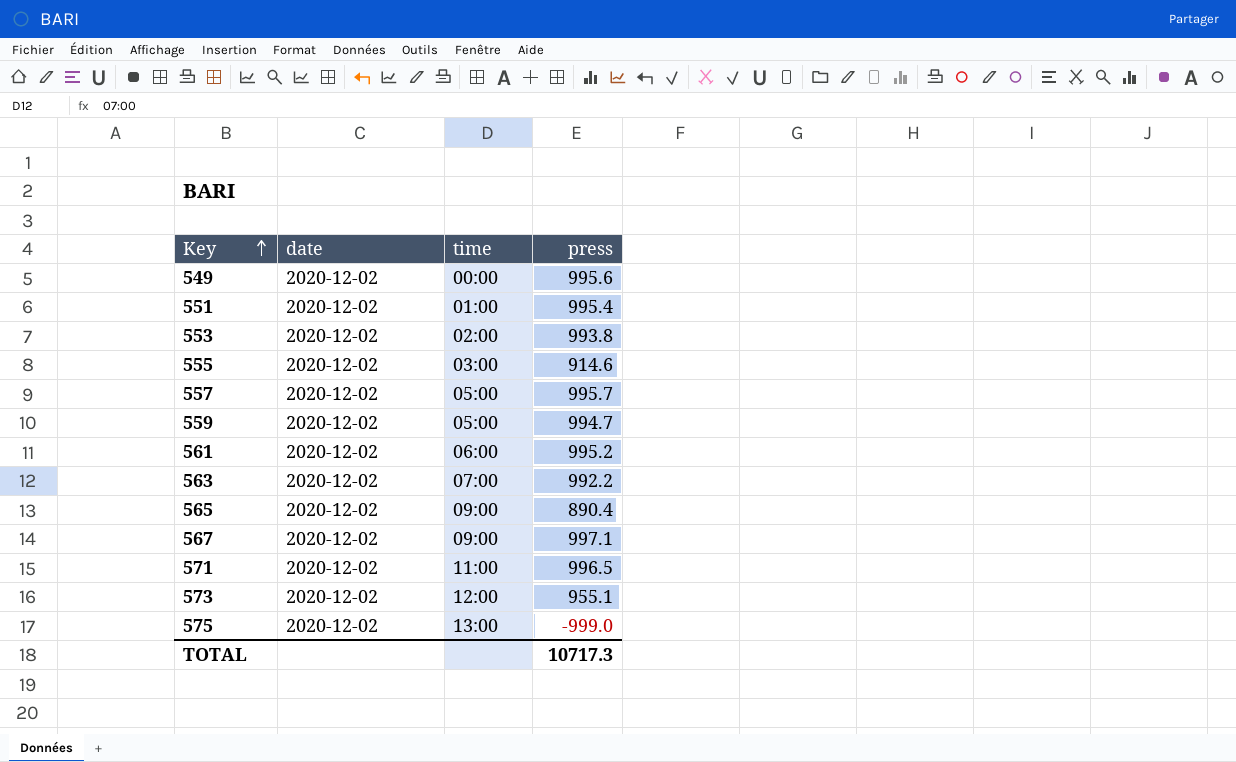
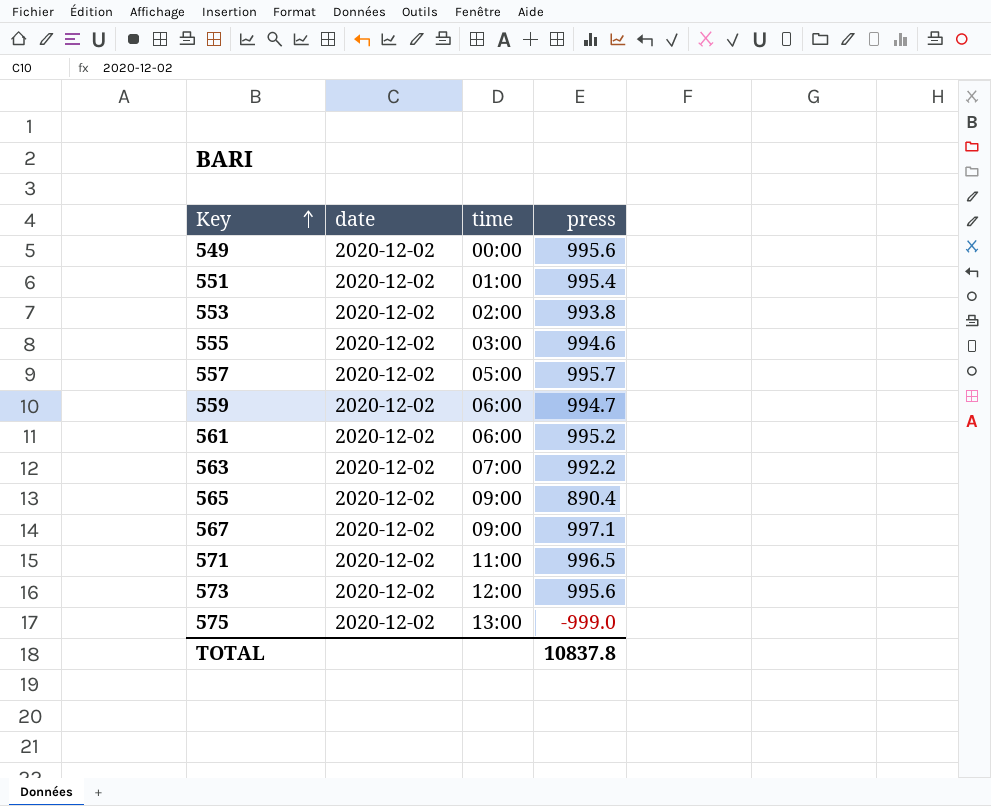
555 | press: 914.6 -> 994.6
559 | time: 05:00 -> 06:00
573 | press: 955.1 -> 995.6
TOTAL | press: 10717.3 -> 10837.8

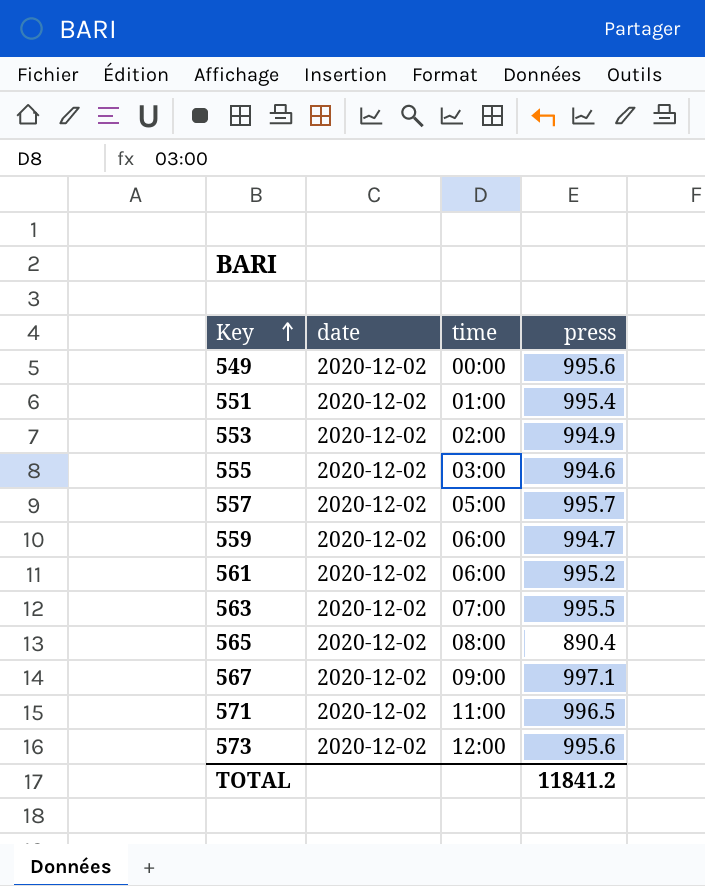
row 575: 2020-12-02 | 13:00 | -999.0 -> none
553 | press: 993.8 -> 994.9
563 | press: 992.2 -> 995.5
565 | time: 09:00 -> 08:00
TOTAL | press: 10837.8 -> 11841.2

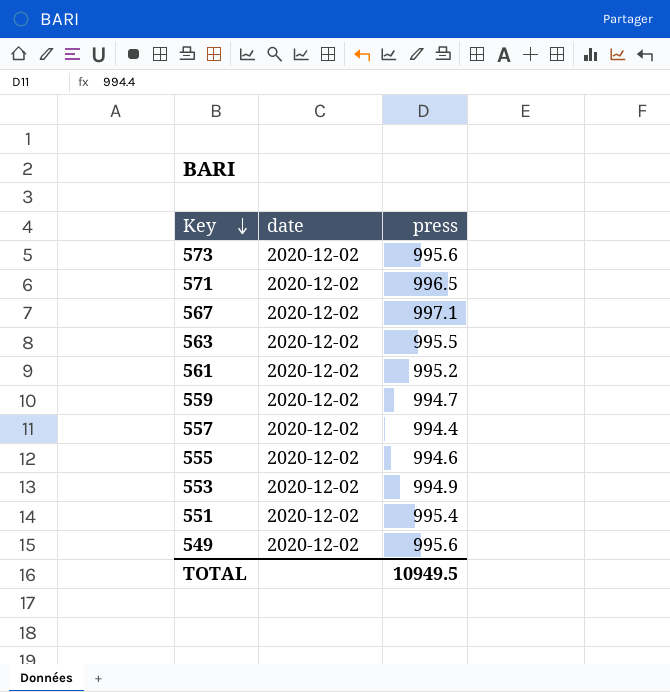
row order: Key ascending -> Key descending
column time | position: 3 -> none
row 565: 2020-12-02 | 08:00 | 890.4 -> none
557 | press: 995.7 -> 994.4
TOTAL | press: 11841.2 -> 10949.5

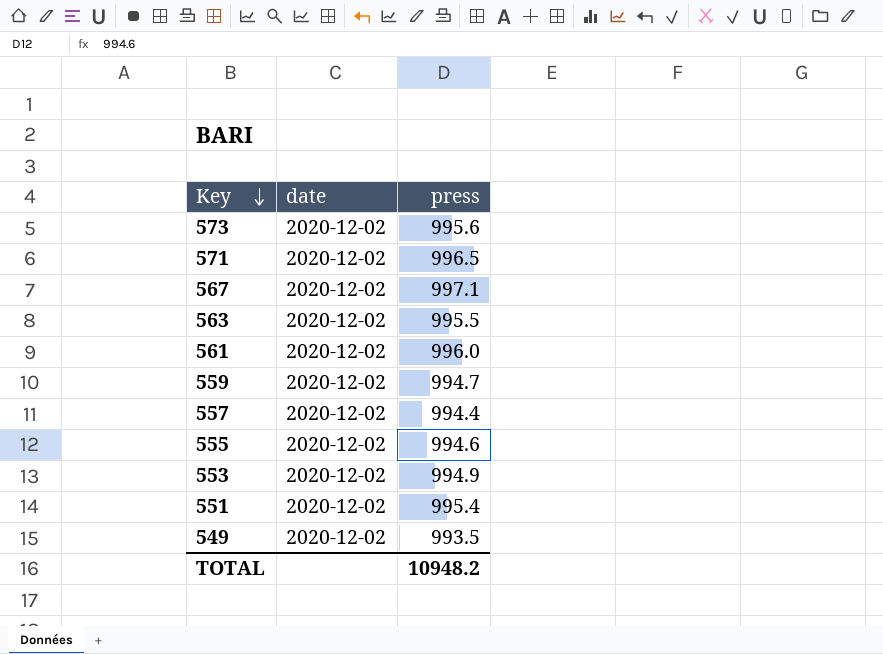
561 | press: 995.2 -> 996.0
549 | press: 995.6 -> 993.5
TOTAL | press: 10949.5 -> 10948.2

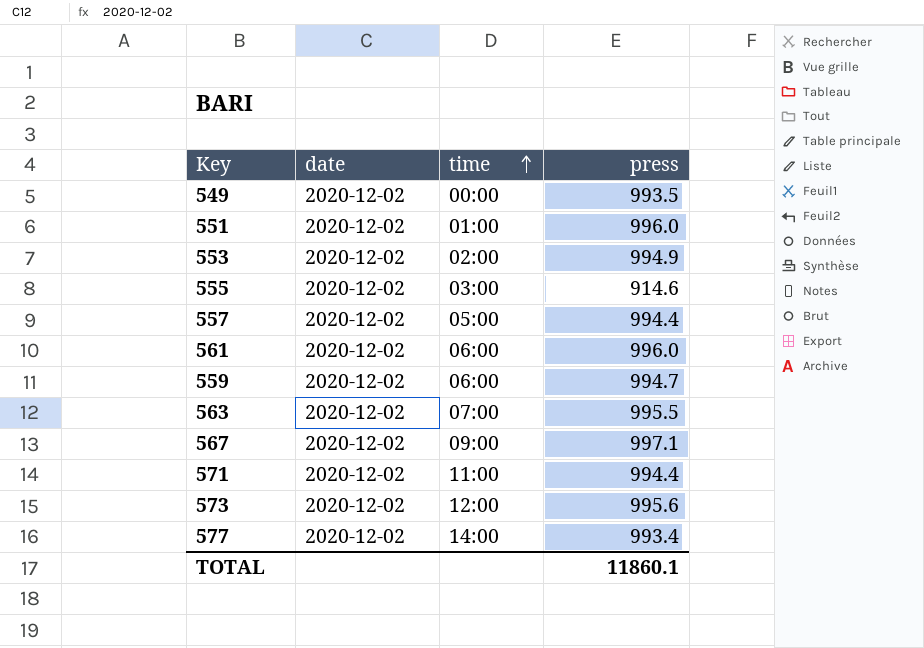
row order: Key descending -> time ascending
column time | position: none -> 3
551 | press: 995.4 -> 996.0
555 | press: 994.6 -> 914.6
571 | press: 996.5 -> 994.4
row 577: none -> 2020-12-02 | 14:00 | 993.4
TOTAL | press: 10948.2 -> 11860.1

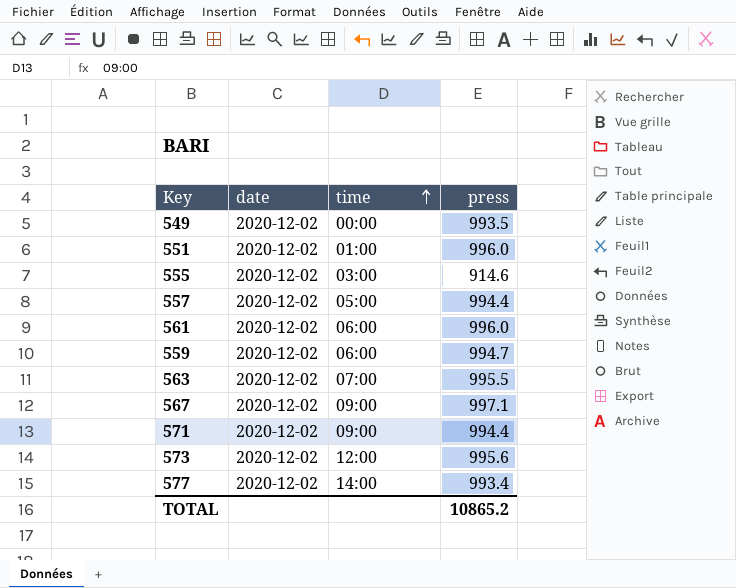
row 553: 2020-12-02 | 02:00 | 994.9 -> none
571 | time: 11:00 -> 09:00
TOTAL | press: 11860.1 -> 10865.2

